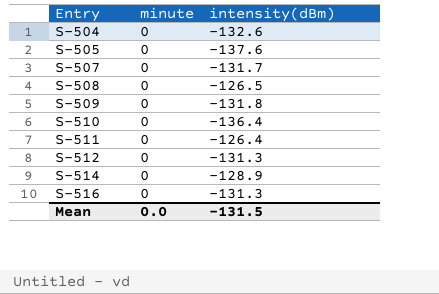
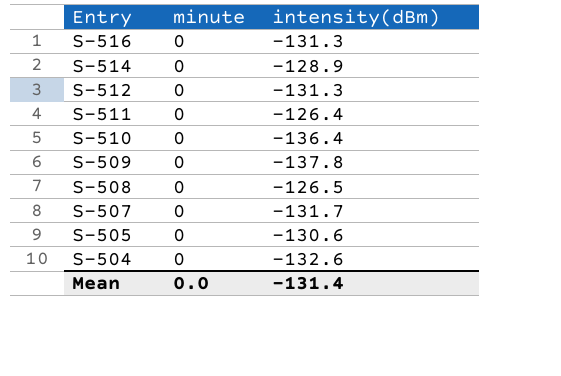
row order: Entry ascending -> Entry descending
S-509 | intensity(dBm): -131.8 -> -137.8
S-505 | intensity(dBm): -137.6 -> -130.6
Mean | intensity(dBm): -131.5 -> -131.4

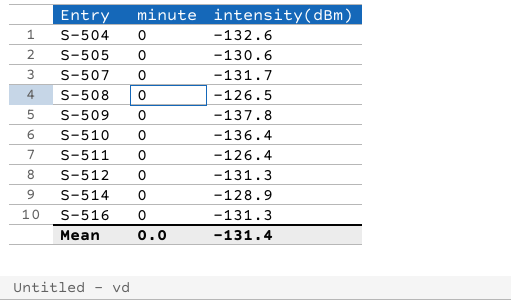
row order: Entry descending -> Entry ascending

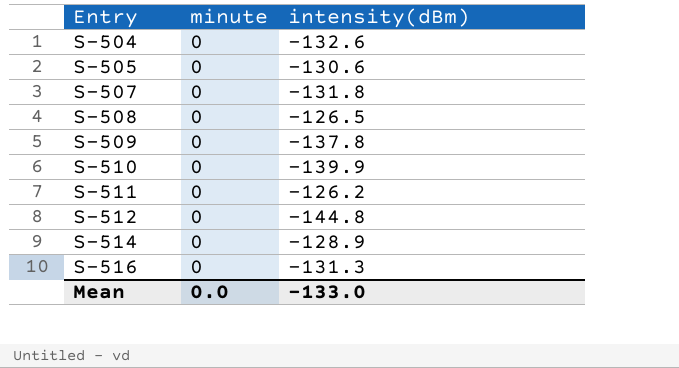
S-507 | intensity(dBm): -131.7 -> -131.8
S-510 | intensity(dBm): -136.4 -> -139.9
S-511 | intensity(dBm): -126.4 -> -126.2
S-512 | intensity(dBm): -131.3 -> -144.8
Mean | intensity(dBm): -131.4 -> -133.0

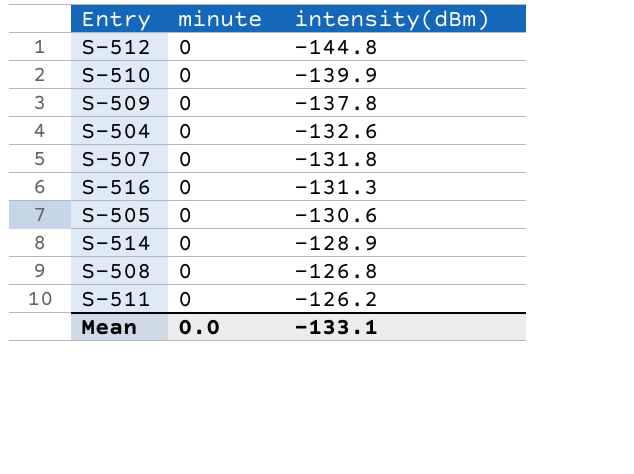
row order: Entry ascending -> intensity(dBm) ascending
S-508 | intensity(dBm): -126.5 -> -126.8
Mean | intensity(dBm): -133.0 -> -133.1

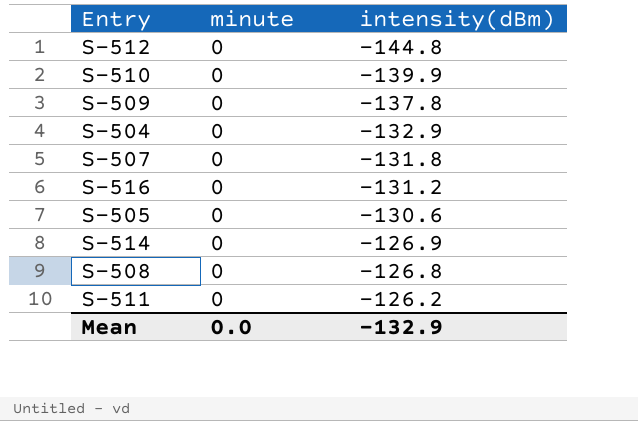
S-504 | intensity(dBm): -132.6 -> -132.9
S-516 | intensity(dBm): -131.3 -> -131.2
S-514 | intensity(dBm): -128.9 -> -126.9
Mean | intensity(dBm): -133.1 -> -132.9

